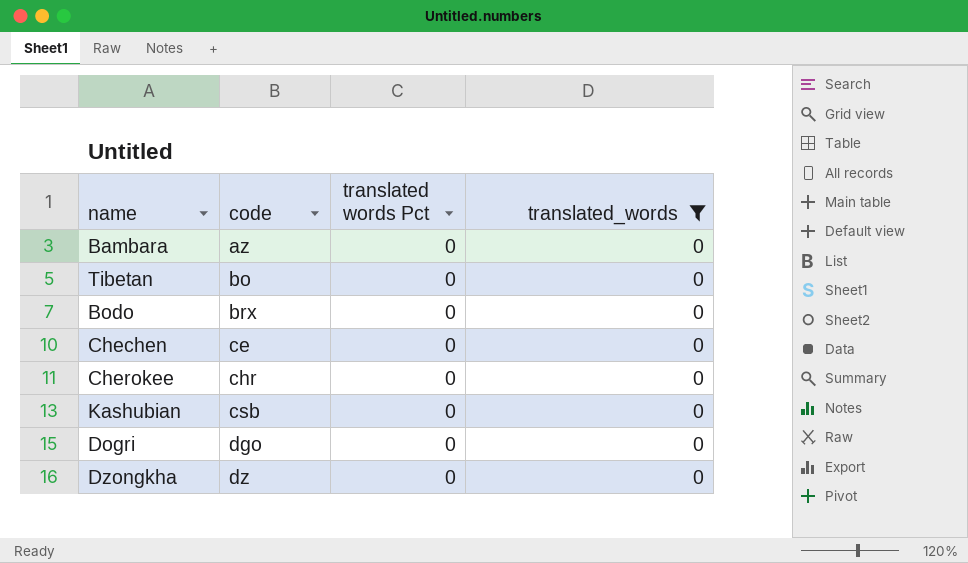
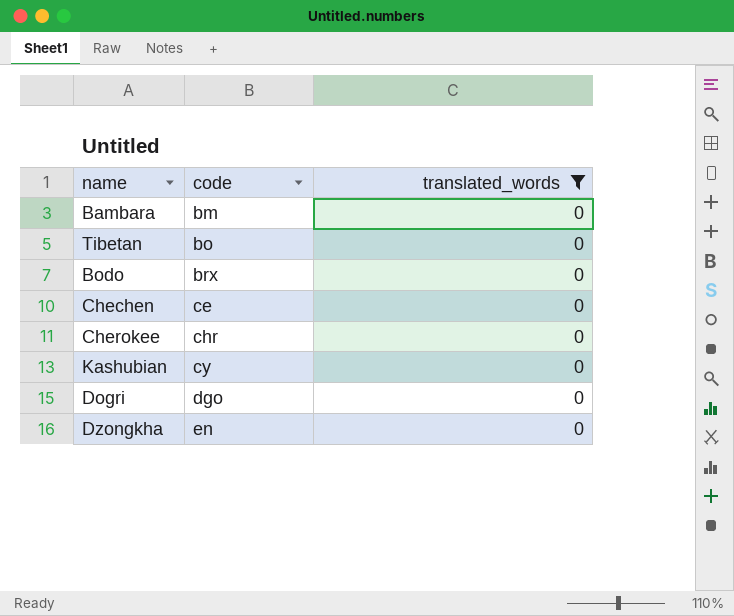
column translated words Pct | position: 3 -> none
Bambara | code: az -> bm
Kashubian | code: csb -> cy
Dzongkha | code: dz -> en

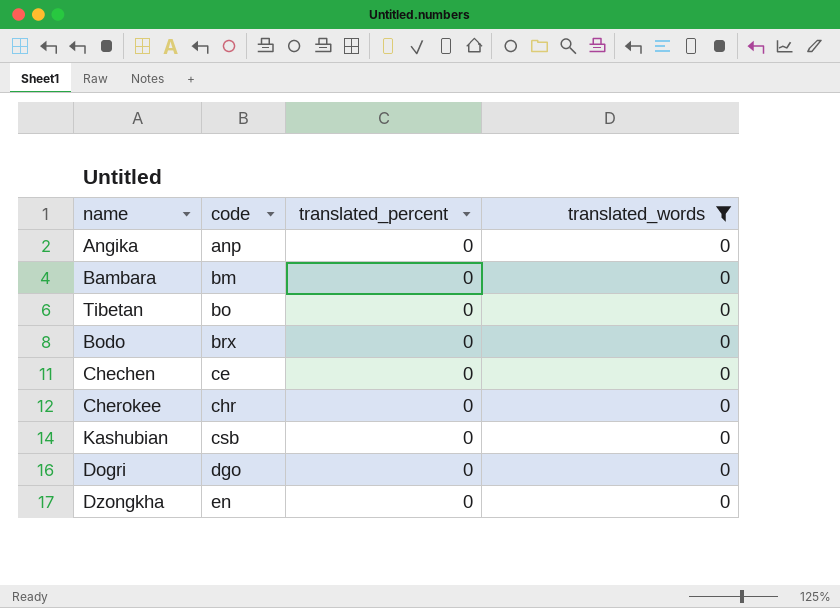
column translated_percent | position: none -> 3
row Angika: none -> anp | 0 | 0
Kashubian | code: cy -> csb

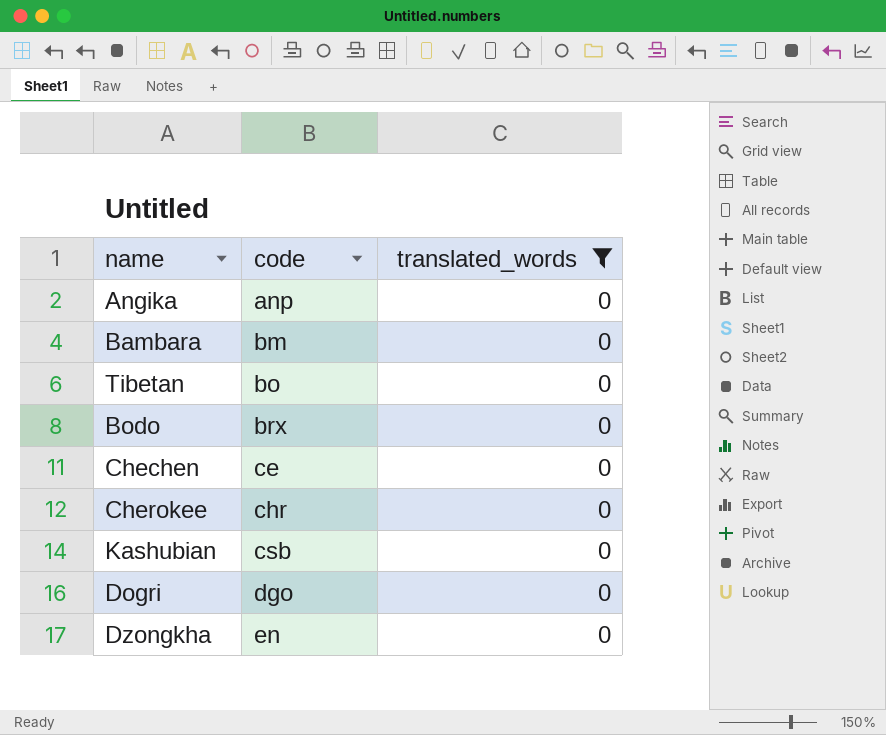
column translated_percent | position: 3 -> none

